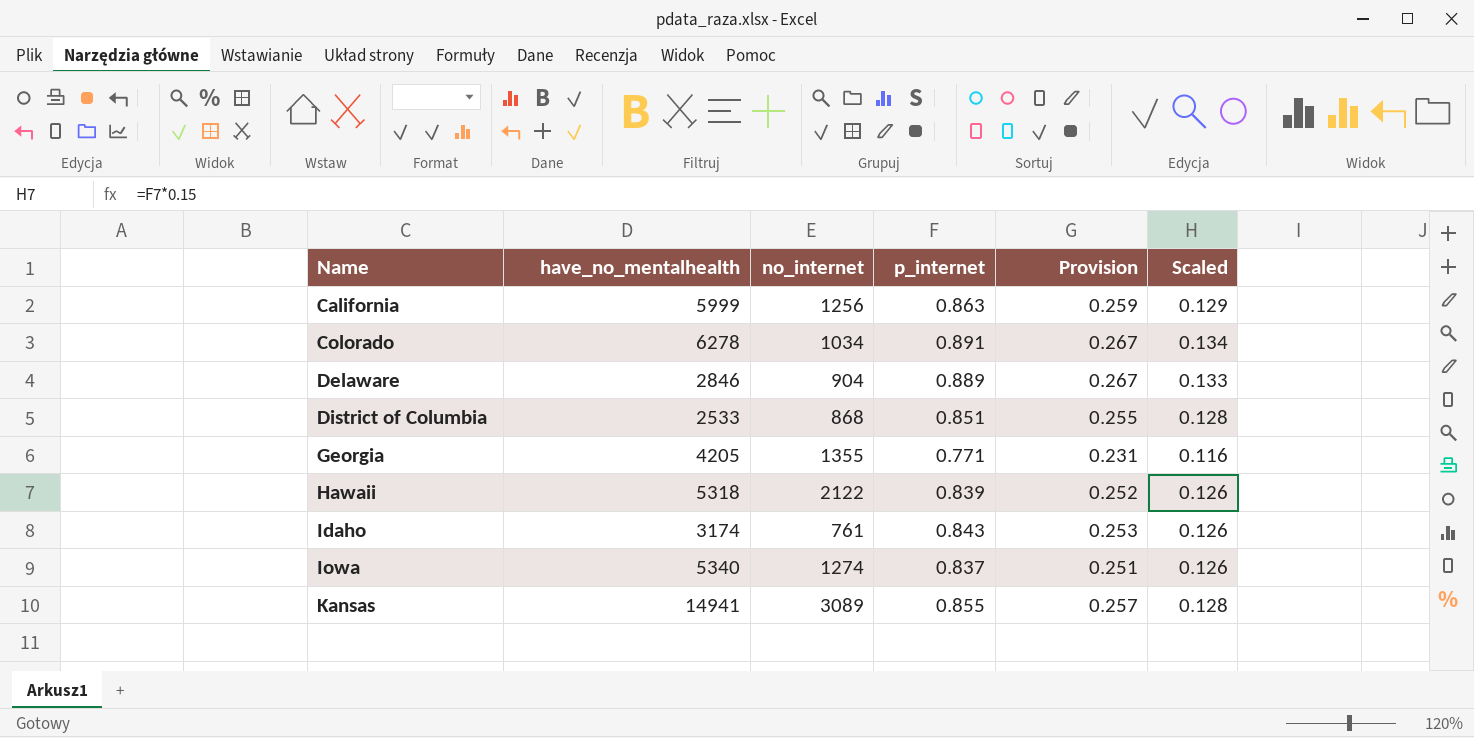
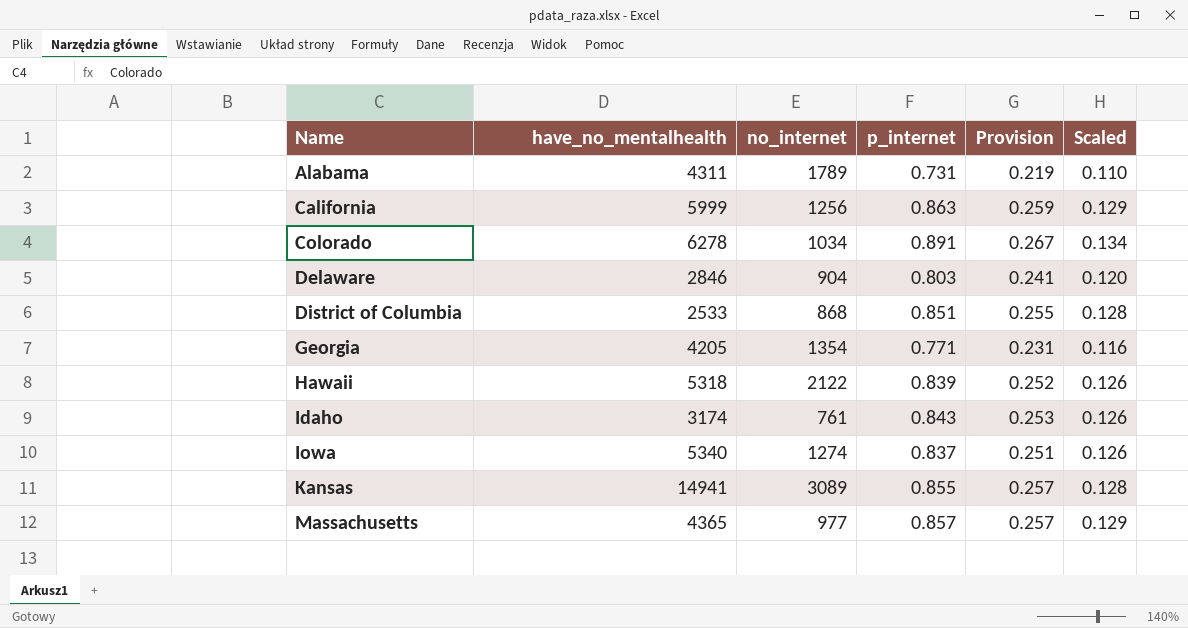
row Alabama: none -> 4311 | 1789 | 0.731 | 0.219 | 0.110
Delaware | p_internet: 0.889 -> 0.803
Delaware | Provision: 0.267 -> 0.241
Delaware | Scaled: 0.133 -> 0.120
Georgia | no_internet: 1355 -> 1354
row Massachusetts: none -> 4365 | 977 | 0.857 | 0.257 | 0.129

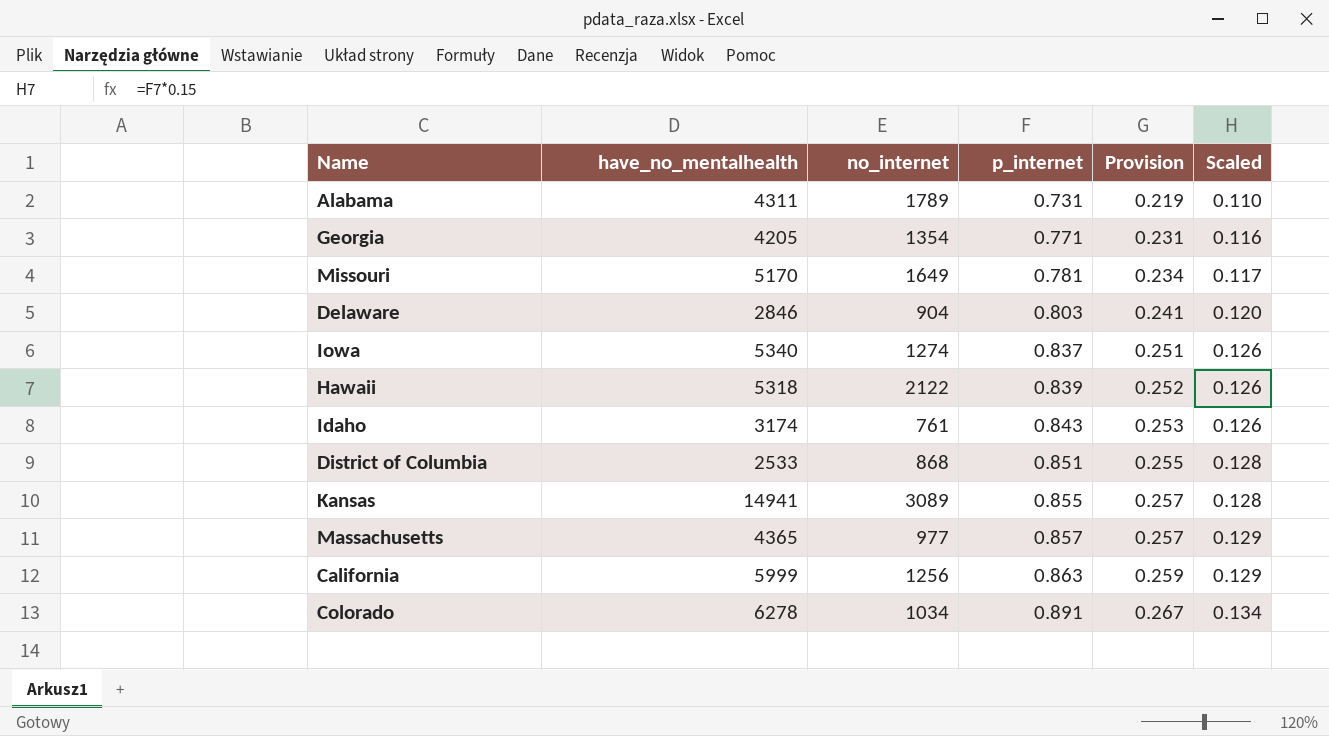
row order: Name ascending -> p_internet ascending
row Missouri: none -> 5170 | 1649 | 0.781 | 0.234 | 0.117

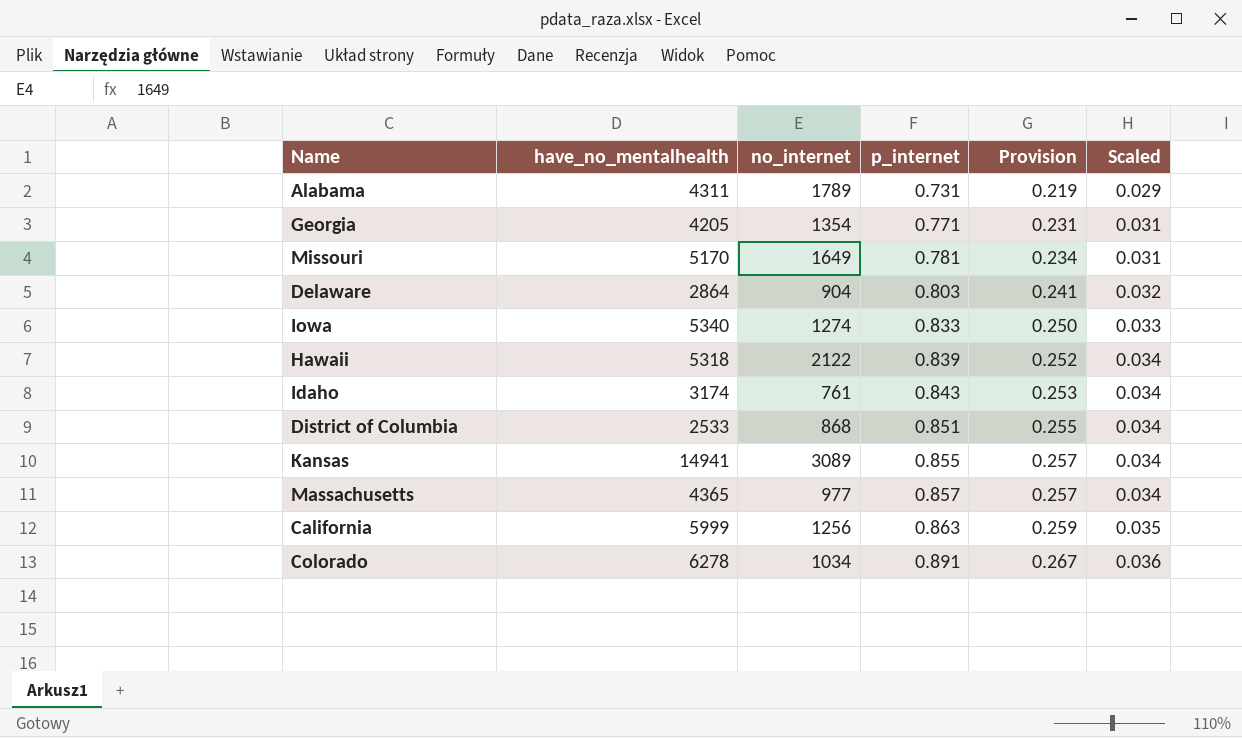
column Scaled | formula: [p_internet] * 0.15 -> [p_internet] * 0.04
Delaware | have_no_mentalhealth: 2846 -> 2864
Iowa | p_internet: 0.837 -> 0.833
Iowa | Provision: 0.251 -> 0.250

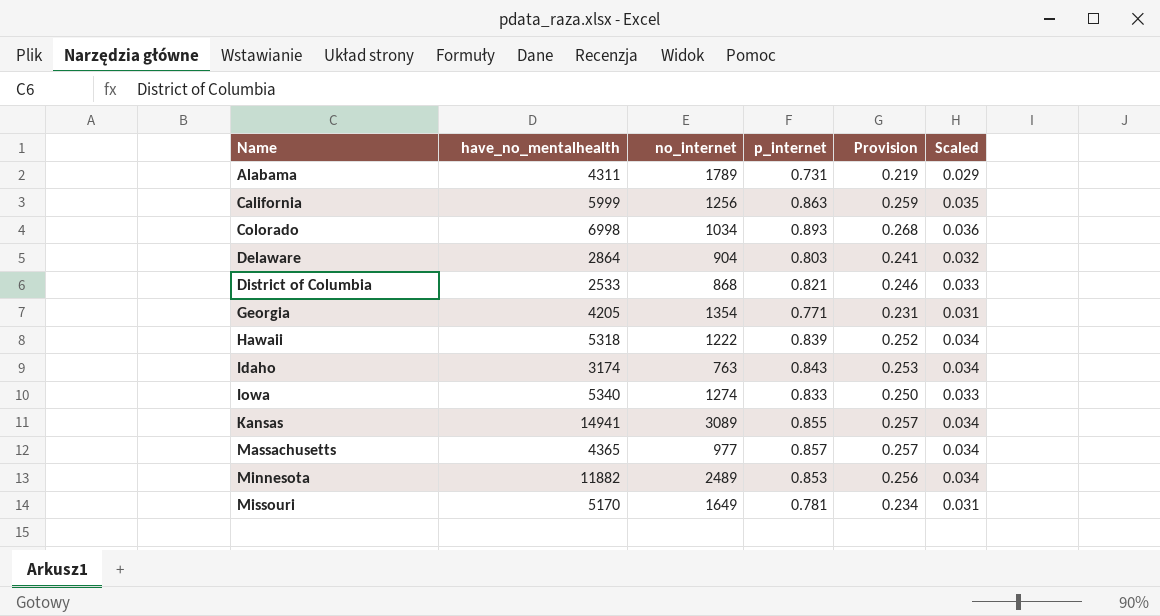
row order: p_internet ascending -> Name ascending
Colorado | have_no_mentalhealth: 6278 -> 6998
Colorado | p_internet: 0.891 -> 0.893
Colorado | Provision: 0.267 -> 0.268
District of Columbia | p_internet: 0.851 -> 0.821
District of Columbia | Provision: 0.255 -> 0.246
District of Columbia | Scaled: 0.034 -> 0.033
Hawaii | no_internet: 2122 -> 1222
Idaho | no_internet: 761 -> 763
row Minnesota: none -> 11882 | 2489 | 0.853 | 0.256 | 0.034

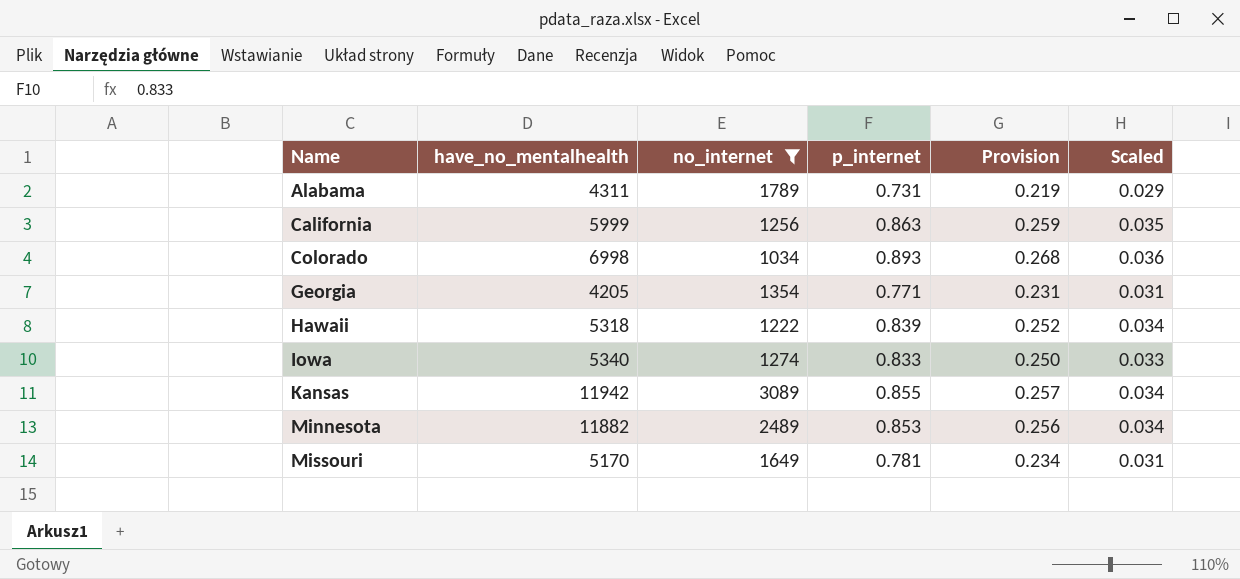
filter: none -> no_internet >= 1034
Kansas | have_no_mentalhealth: 14941 -> 11942

